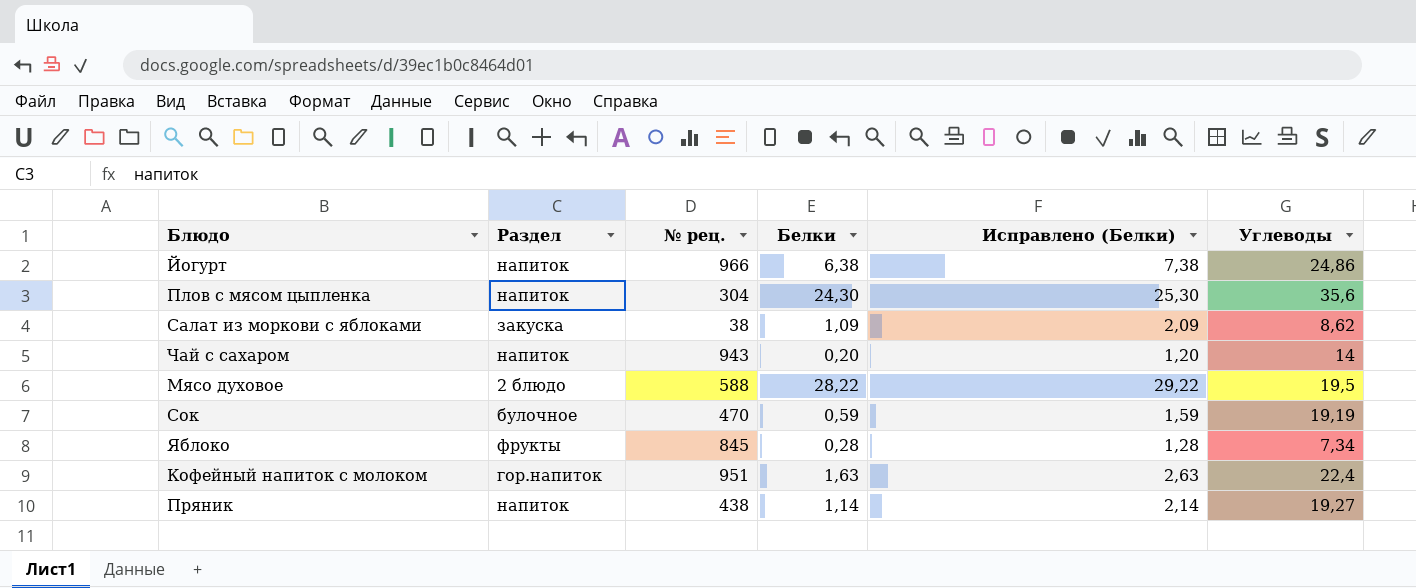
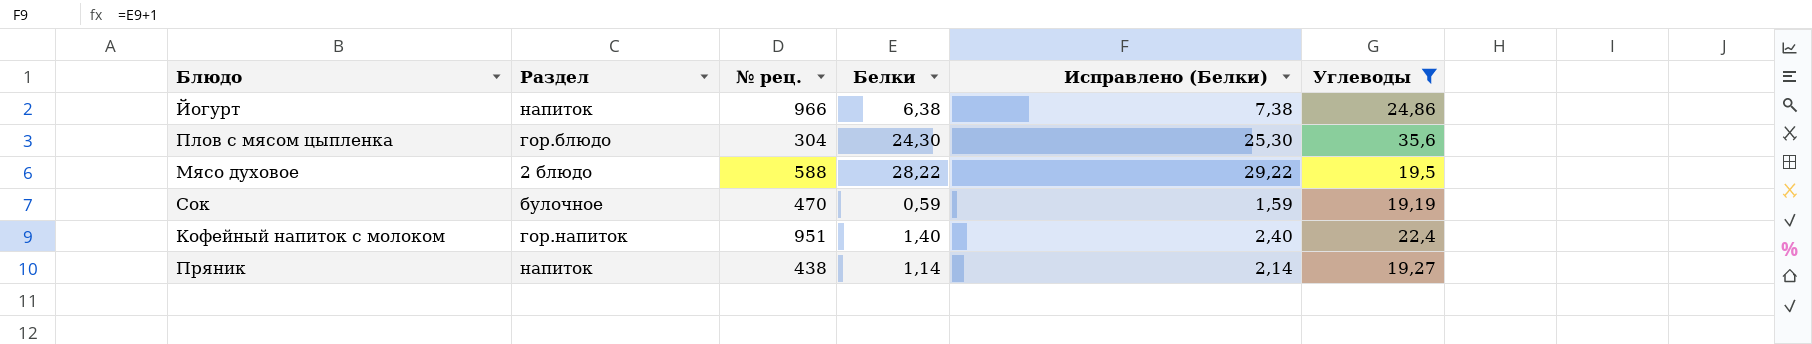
filter: none -> Углеводы >= 19,19
Плов с мясом цыпленка | Раздел: напиток -> гор.блюдо
Кофейный напиток с молоком | Белки: 1,63 -> 1,40
Кофейный напиток с молоком | Исправлено (Белки): 2,63 -> 2,40

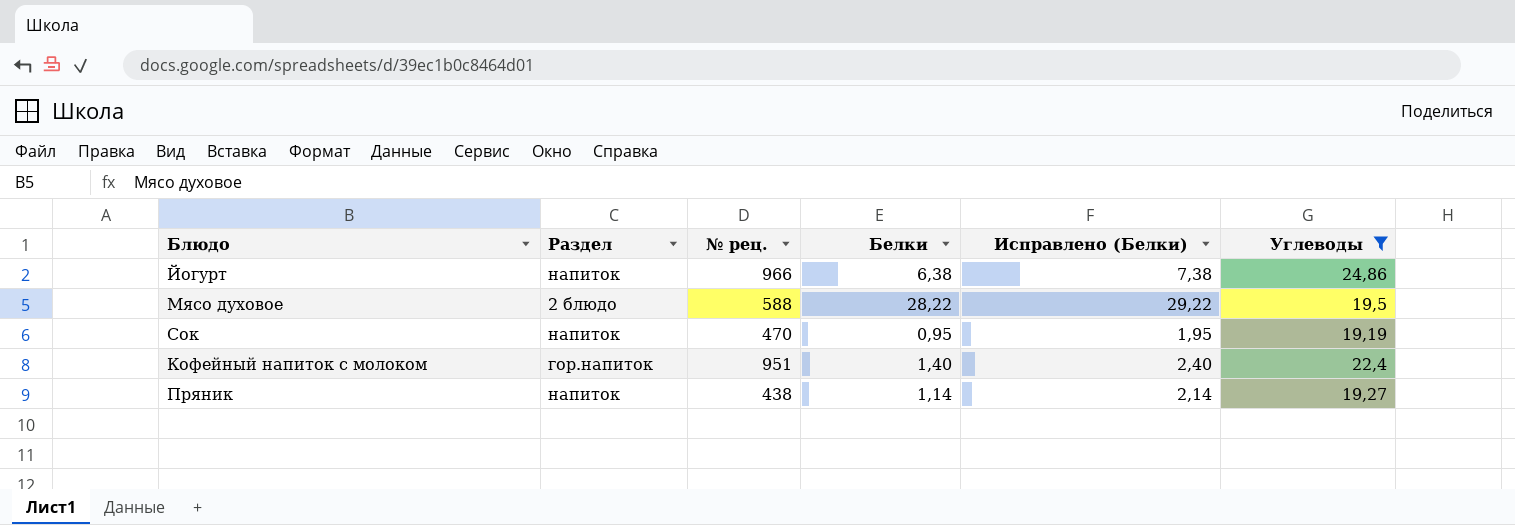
row Плов с мясом цыпленка: гор.блюдо | 304 | 24,30 | 25,30 | 35,6 -> none
Сок | Раздел: булочное -> напиток
Сок | Белки: 0,59 -> 0,95
Сок | Исправлено (Белки): 1,59 -> 1,95

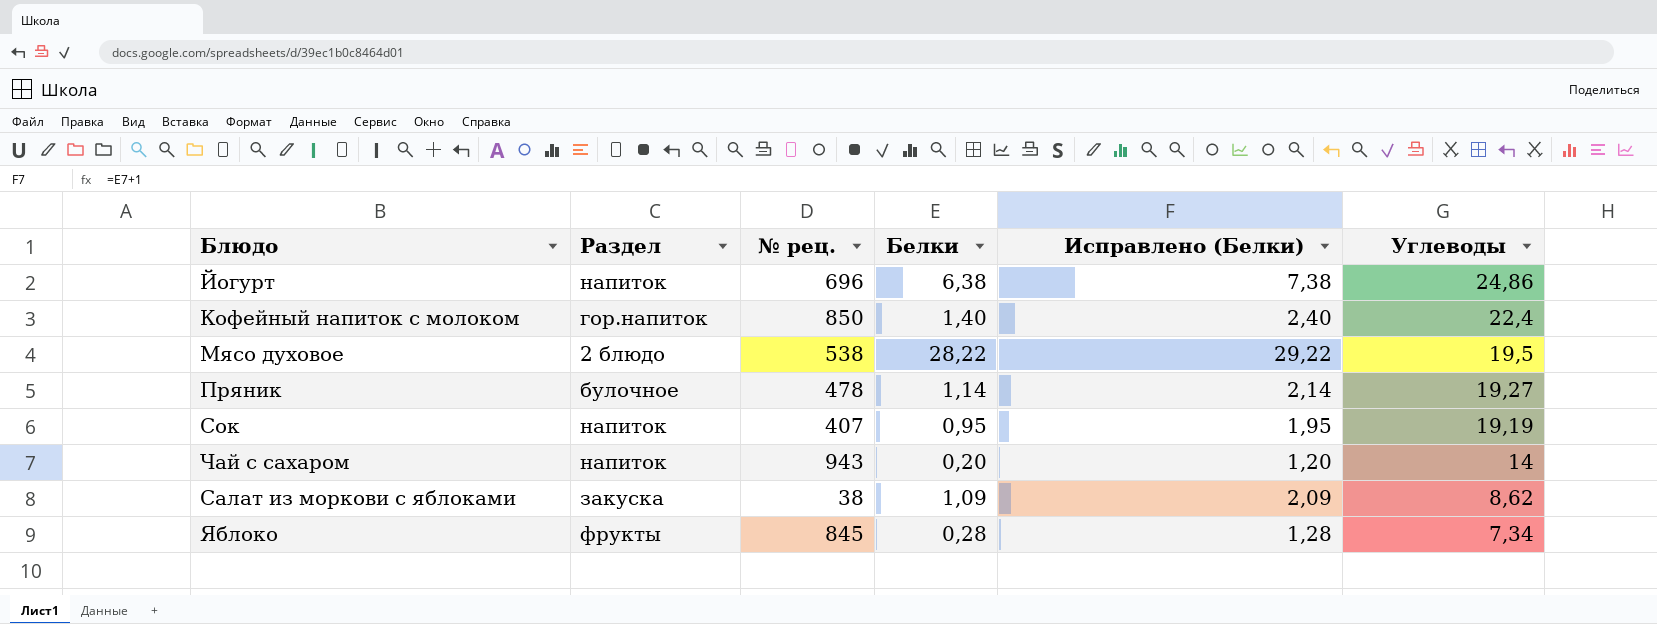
filter: Углеводы >= 19,19 -> none
row order: none -> Углеводы descending
Йогурт | № рец.: 966 -> 696
Кофейный напиток с молоком | № рец.: 951 -> 850
Мясо духовое | № рец.: 588 -> 538
Пряник | Раздел: напиток -> булочное
Пряник | № рец.: 438 -> 478
Сок | № рец.: 470 -> 407

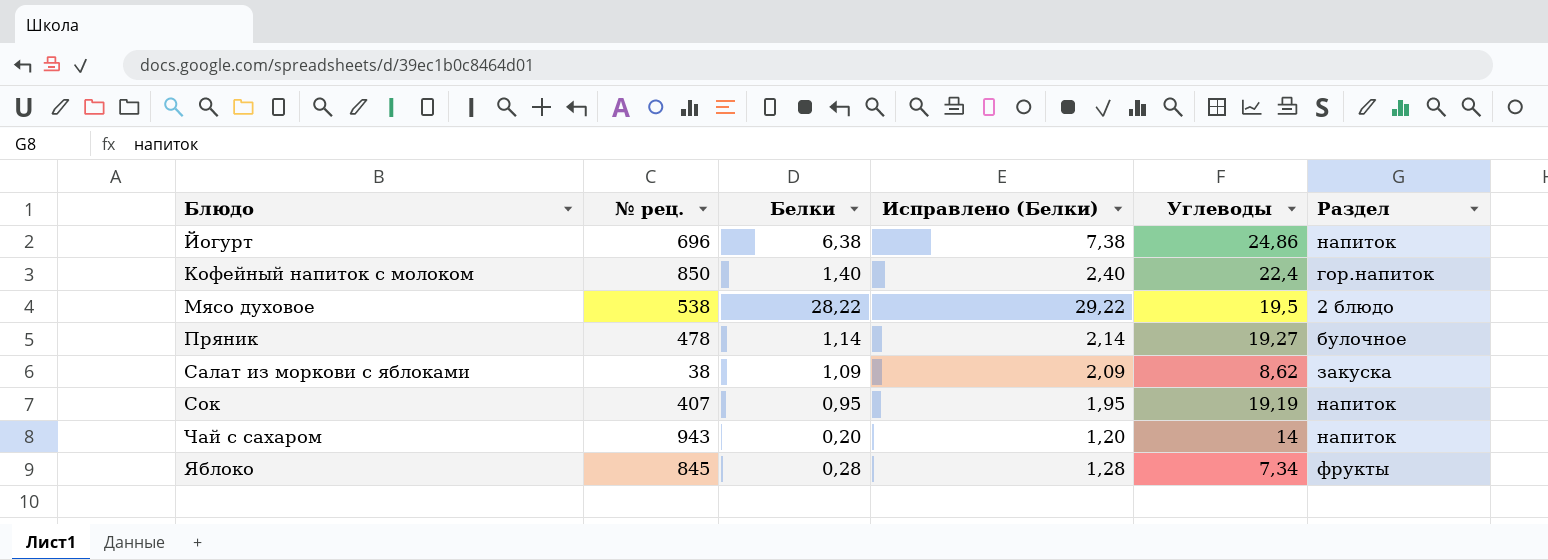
row order: Углеводы descending -> Блюдо ascending
column Раздел | position: 2 -> 6

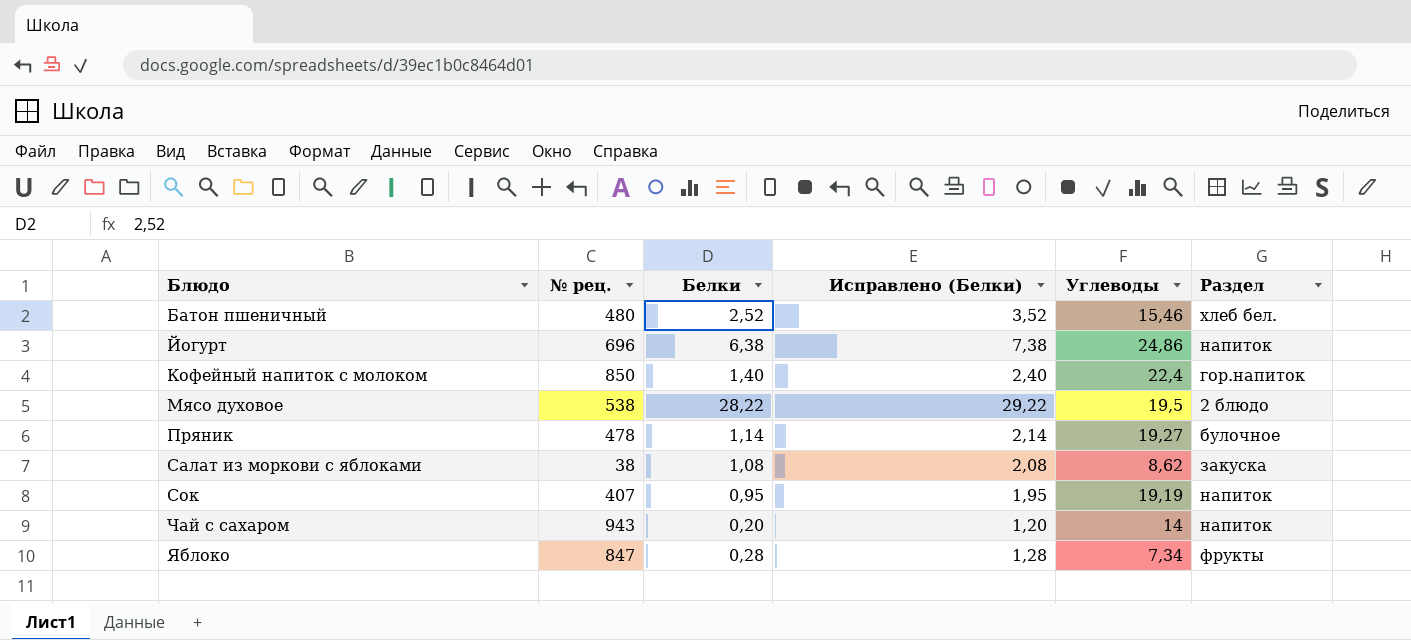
row Батон пшеничный: none -> 480 | 2,52 | 3,52 | 15,46 | хлеб бел.
Салат из моркови с яблоками | Белки: 1,09 -> 1,08
Салат из моркови с яблоками | Исправлено (Белки): 2,09 -> 2,08
Яблоко | № рец.: 845 -> 847

